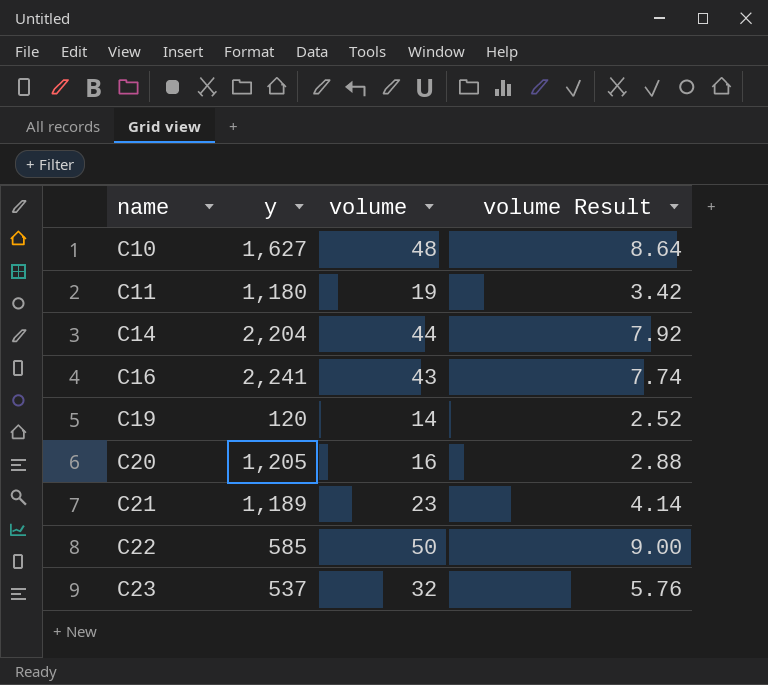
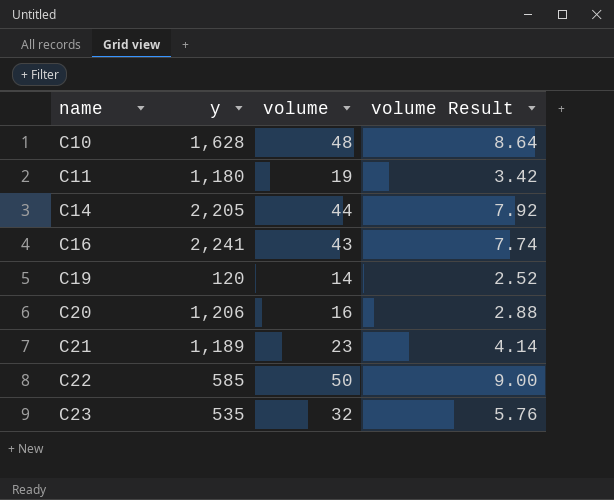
C10 | y: 1,627 -> 1,628
C14 | y: 2,204 -> 2,205
C20 | y: 1,205 -> 1,206
C23 | y: 537 -> 535

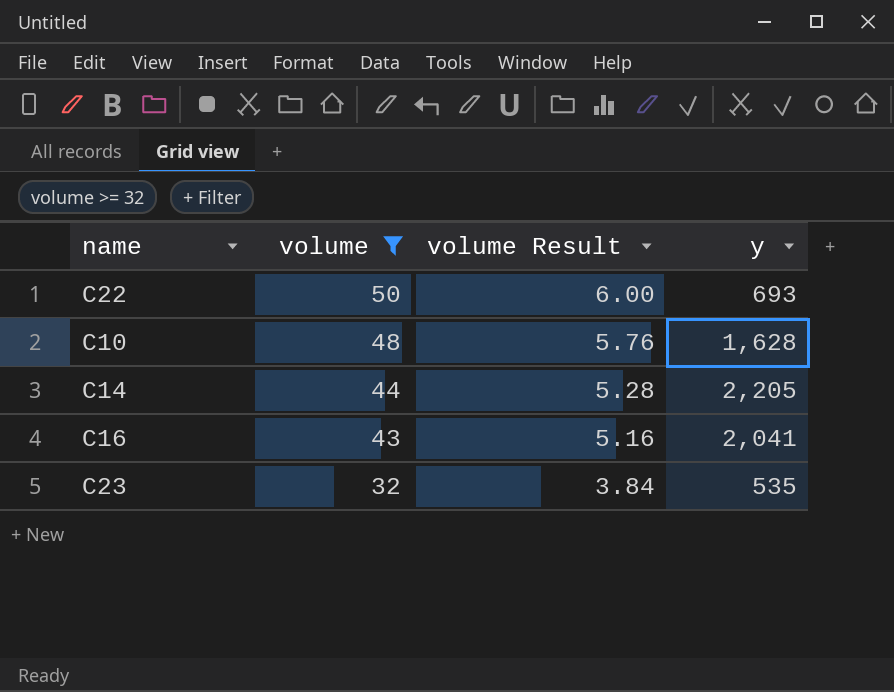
filter: none -> volume >= 32
row order: name ascending -> volume descending
column volume Result | formula: [volume] * 0.18 -> [volume] * 0.12
column y | position: 2 -> 4
C22 | y: 585 -> 693
C16 | y: 2,241 -> 2,041

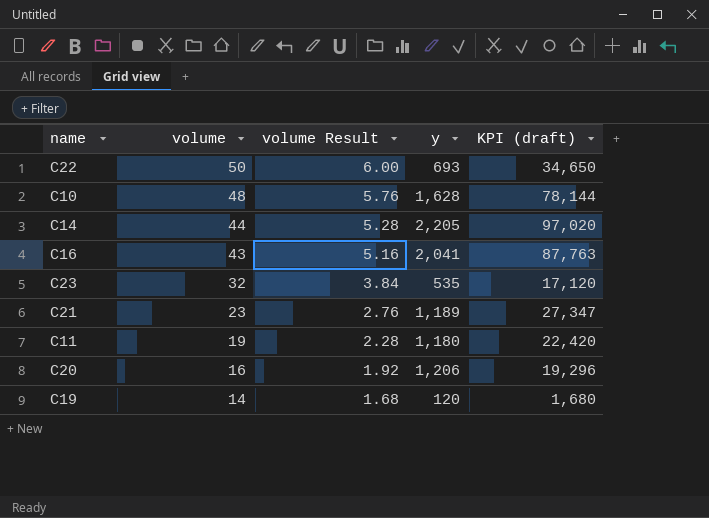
filter: volume >= 32 -> none
column KPI (draft) | formula: none -> [volume] * [y]

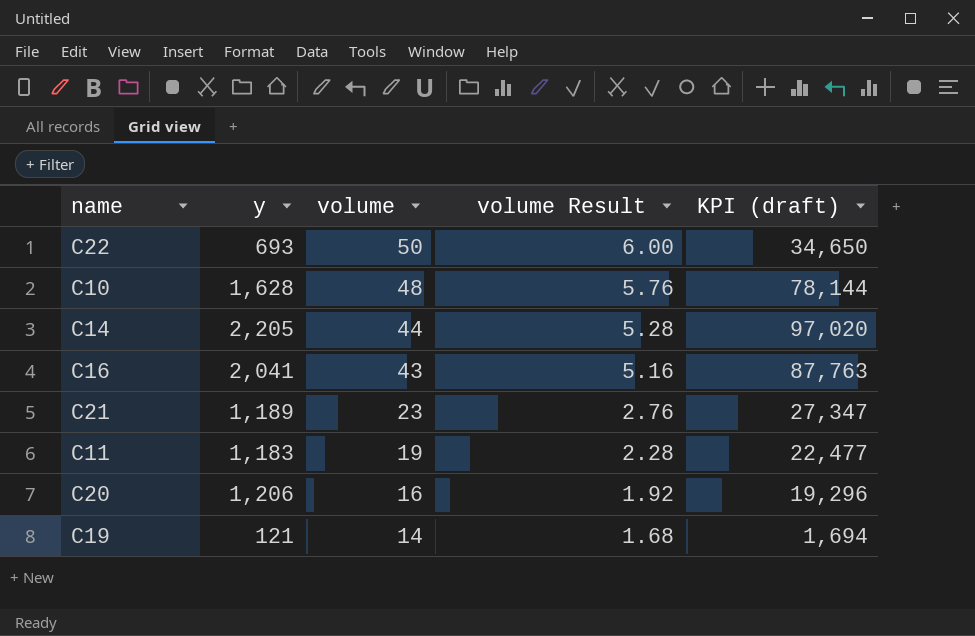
column y | position: 4 -> 2
row C23: 32 | 3.84 | 535 | 17,120 -> none
C11 | y: 1,180 -> 1,183
C11 | KPI (draft): 22,420 -> 22,477
C19 | y: 120 -> 121
C19 | KPI (draft): 1,680 -> 1,694

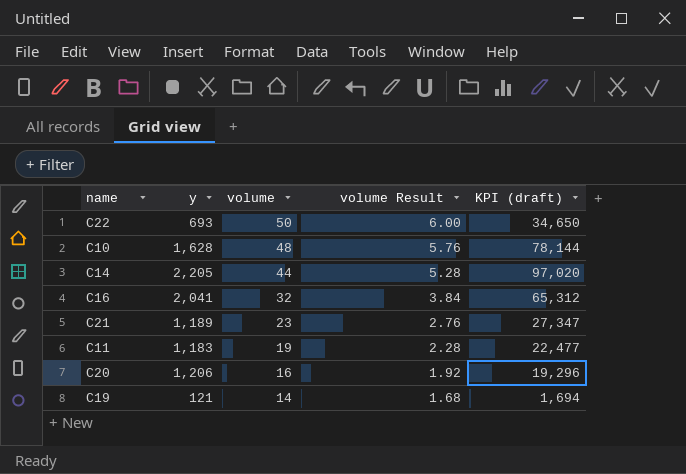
C16 | volume: 43 -> 32
C16 | volume Result: 5.16 -> 3.84
C16 | KPI (draft): 87,763 -> 65,312

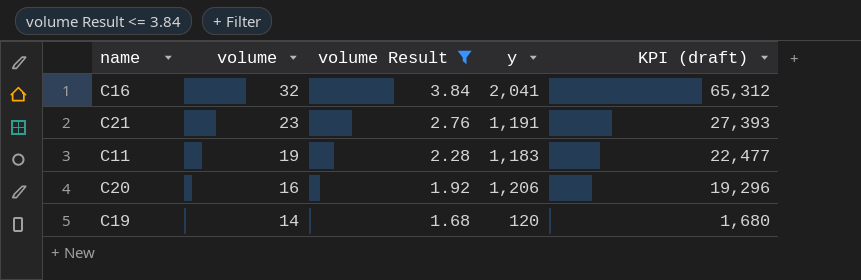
filter: none -> volume Result <= 3.84
column y | position: 2 -> 4
C21 | y: 1,189 -> 1,191
C21 | KPI (draft): 27,347 -> 27,393
C19 | y: 121 -> 120
C19 | KPI (draft): 1,694 -> 1,680

